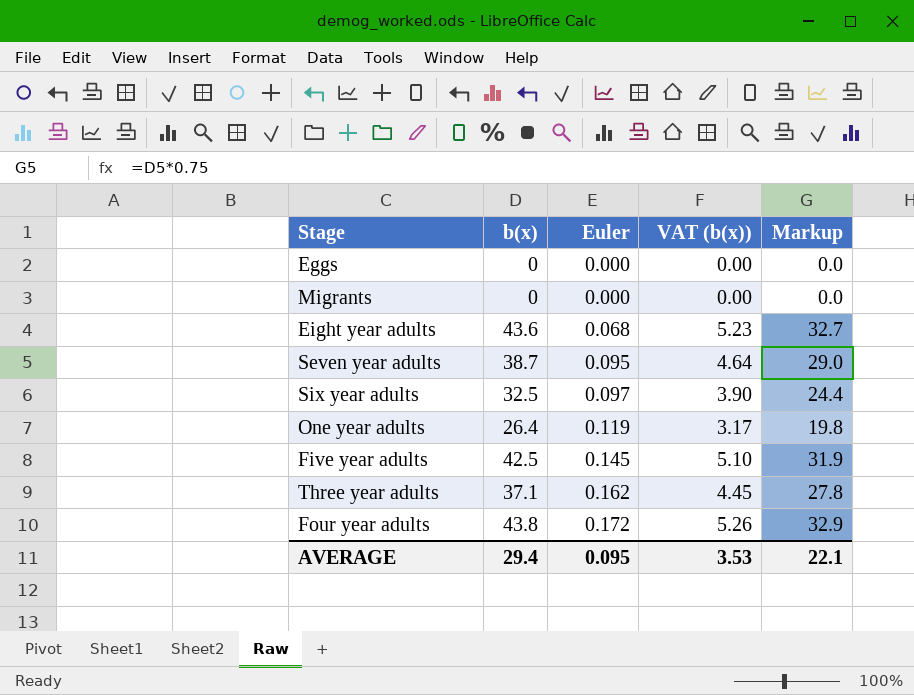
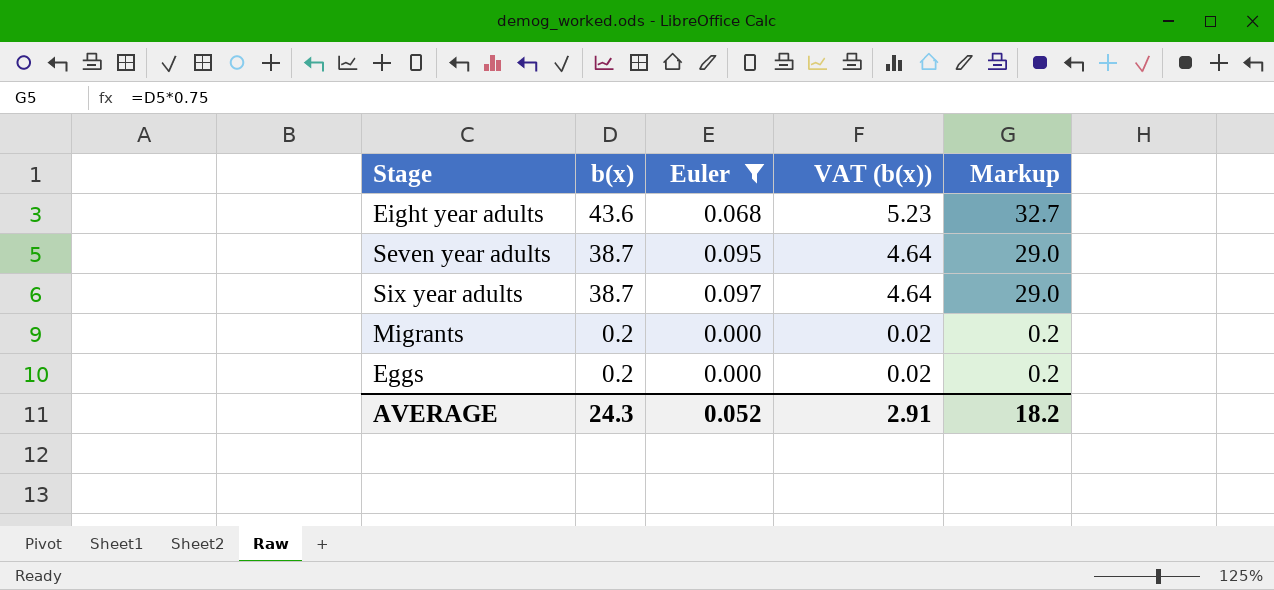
filter: none -> Euler <= 0.097
row order: Euler ascending -> b(x) descending
Six year adults | b(x): 32.5 -> 38.7
Six year adults | VAT (b(x)): 3.90 -> 4.64
Six year adults | Markup: 24.4 -> 29.0
Migrants | b(x): 0 -> 0.2
Migrants | VAT (b(x)): 0.00 -> 0.02
Migrants | Markup: 0.0 -> 0.2
Eggs | b(x): 0 -> 0.2
Eggs | VAT (b(x)): 0.00 -> 0.02
Eggs | Markup: 0.0 -> 0.2
AVERAGE | b(x): 29.4 -> 24.3
AVERAGE | Euler: 0.095 -> 0.052
AVERAGE | VAT (b(x)): 3.53 -> 2.91
AVERAGE | Markup: 22.1 -> 18.2

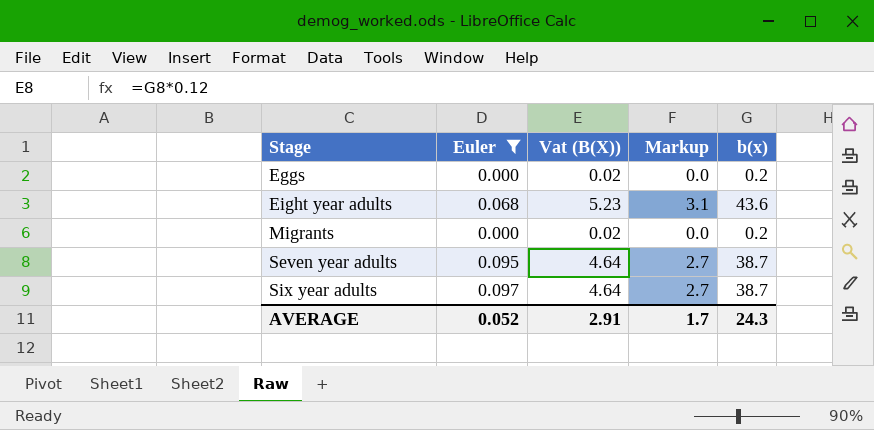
row order: b(x) descending -> Stage ascending
column name: VAT (b(x)) -> Vat (B(X))
column Markup | formula: [b(x)] * 0.75 -> [b(x)] * 0.07
column b(x) | position: 2 -> 5
AVERAGE | Markup: 18.2 -> 1.7

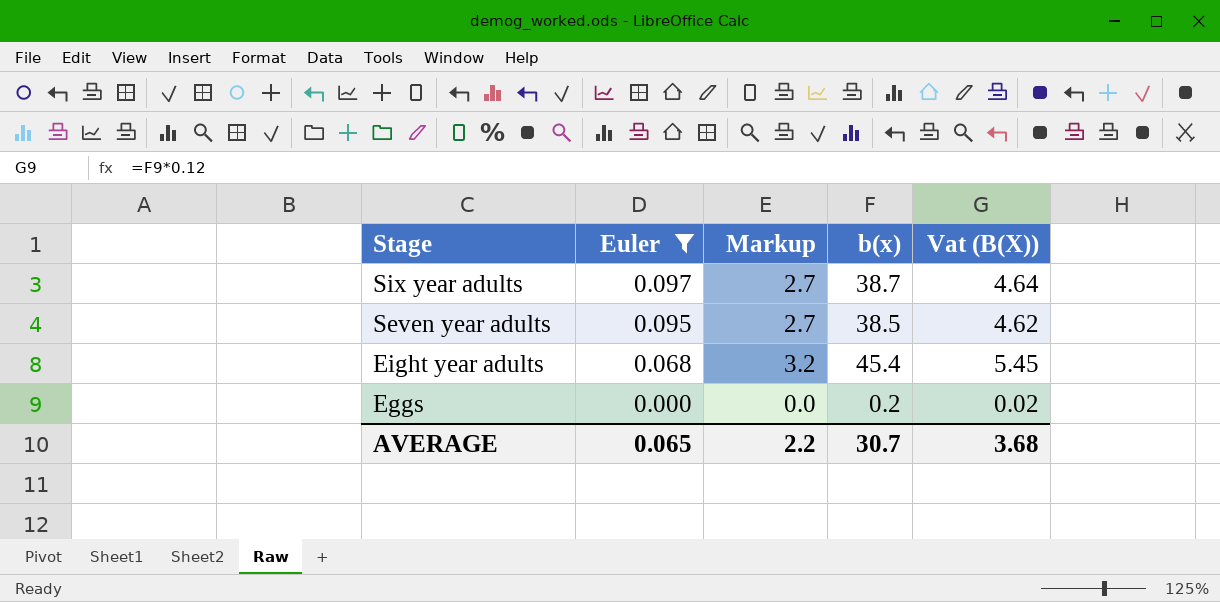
row order: Stage ascending -> Stage descending
column Vat (B(X)) | position: 3 -> 5
row Migrants: 0.000 | 0.02 | 0.0 | 0.2 -> none
Seven year adults | b(x): 38.7 -> 38.5
Seven year adults | Vat (B(X)): 4.64 -> 4.62
Eight year adults | Markup: 3.1 -> 3.2
Eight year adults | b(x): 43.6 -> 45.4
Eight year adults | Vat (B(X)): 5.23 -> 5.45
AVERAGE | Euler: 0.052 -> 0.065
AVERAGE | Markup: 1.7 -> 2.2
AVERAGE | b(x): 24.3 -> 30.7
AVERAGE | Vat (B(X)): 2.91 -> 3.68

